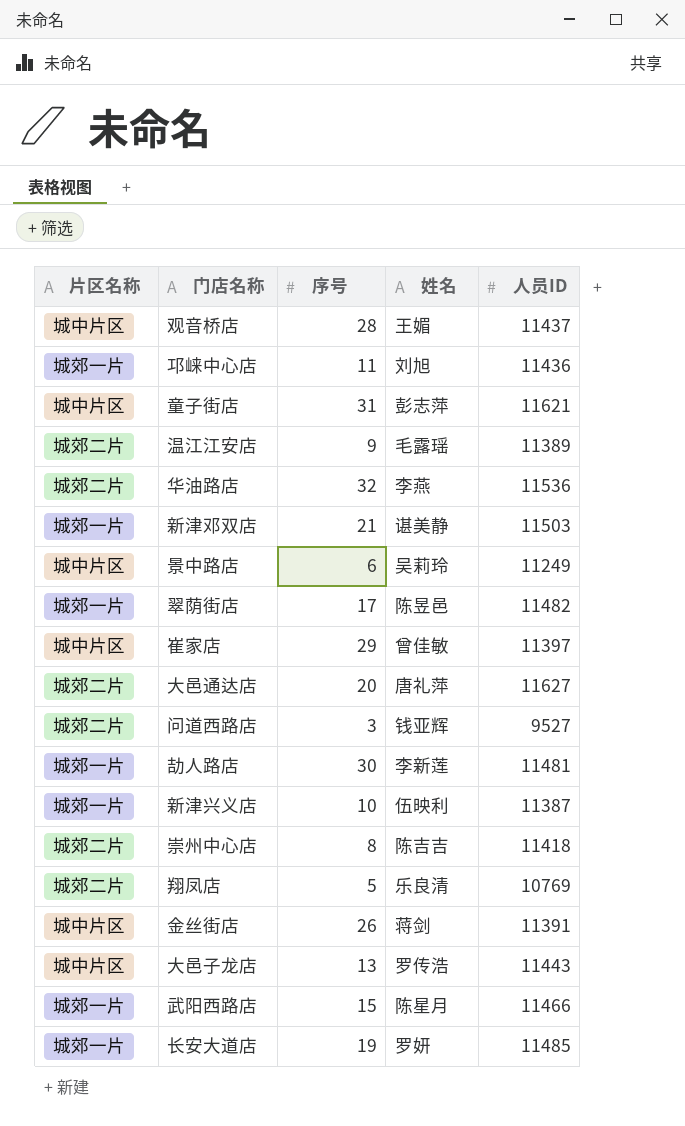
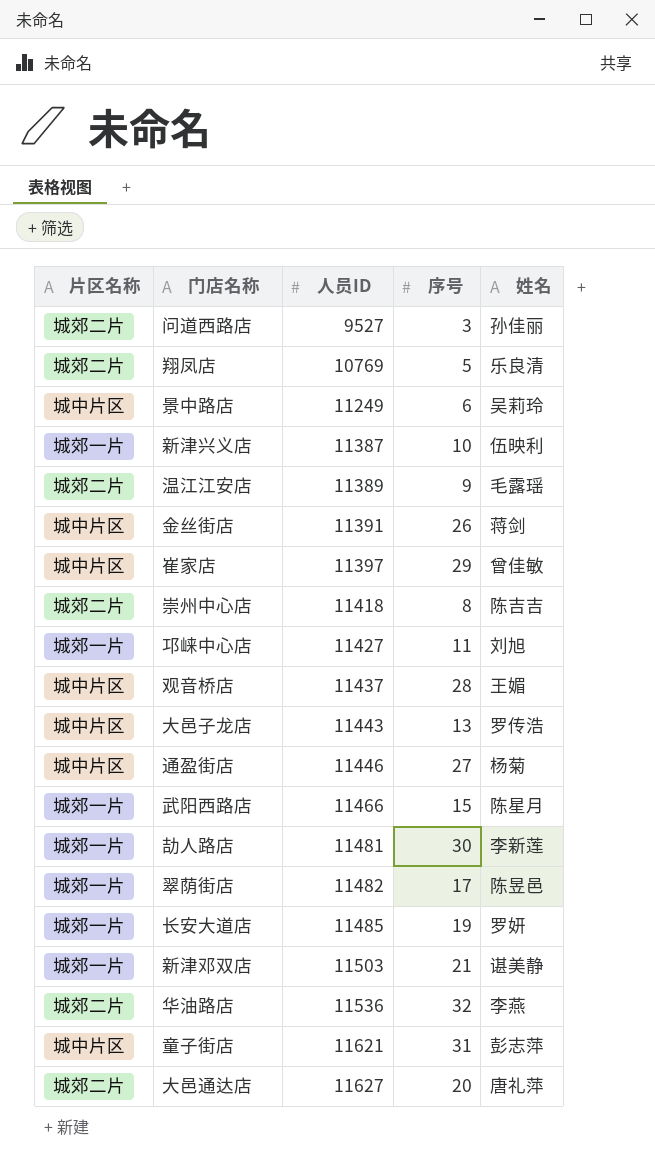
row order: none -> 人员ID ascending
column 人员ID | position: 5 -> 3
问道西路店 | 姓名: 钱亚辉 -> 孙佳丽
邛崃中心店 | 人员ID: 11436 -> 11427
row 通盈街店: none -> 城中片区 | 11446 | 27 | 杨菊

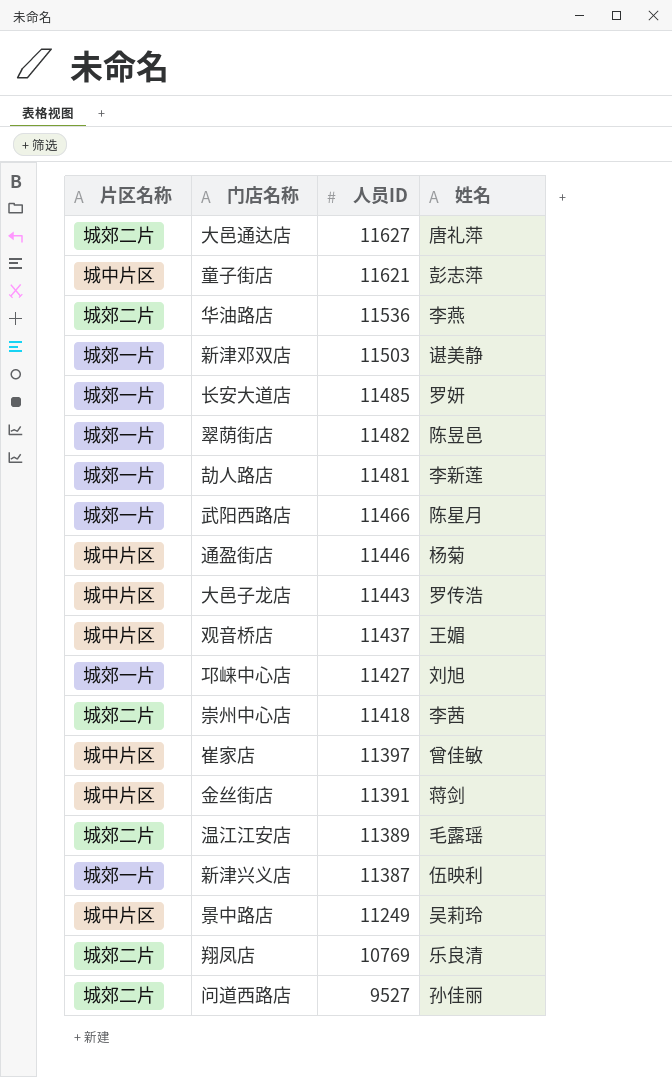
row order: 人员ID ascending -> 人员ID descending
column 序号 | position: 4 -> none
崇州中心店 | 姓名: 陈吉吉 -> 李茜

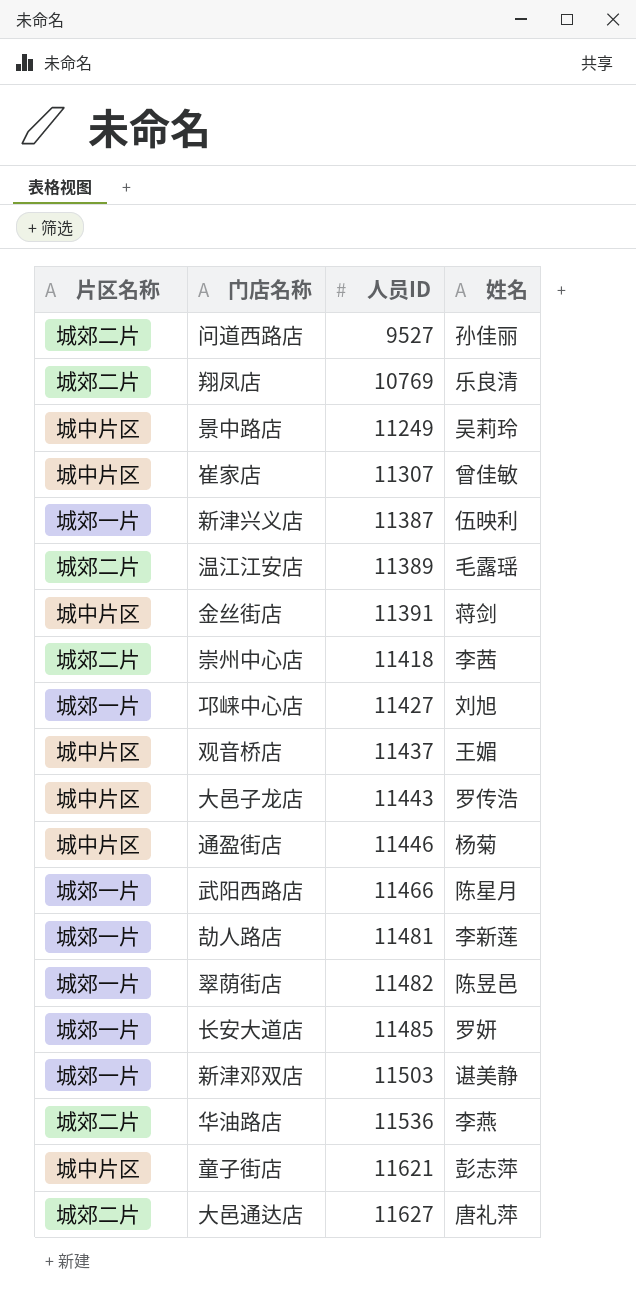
row order: 人员ID descending -> 人员ID ascending
崔家店 | 人员ID: 11397 -> 11307

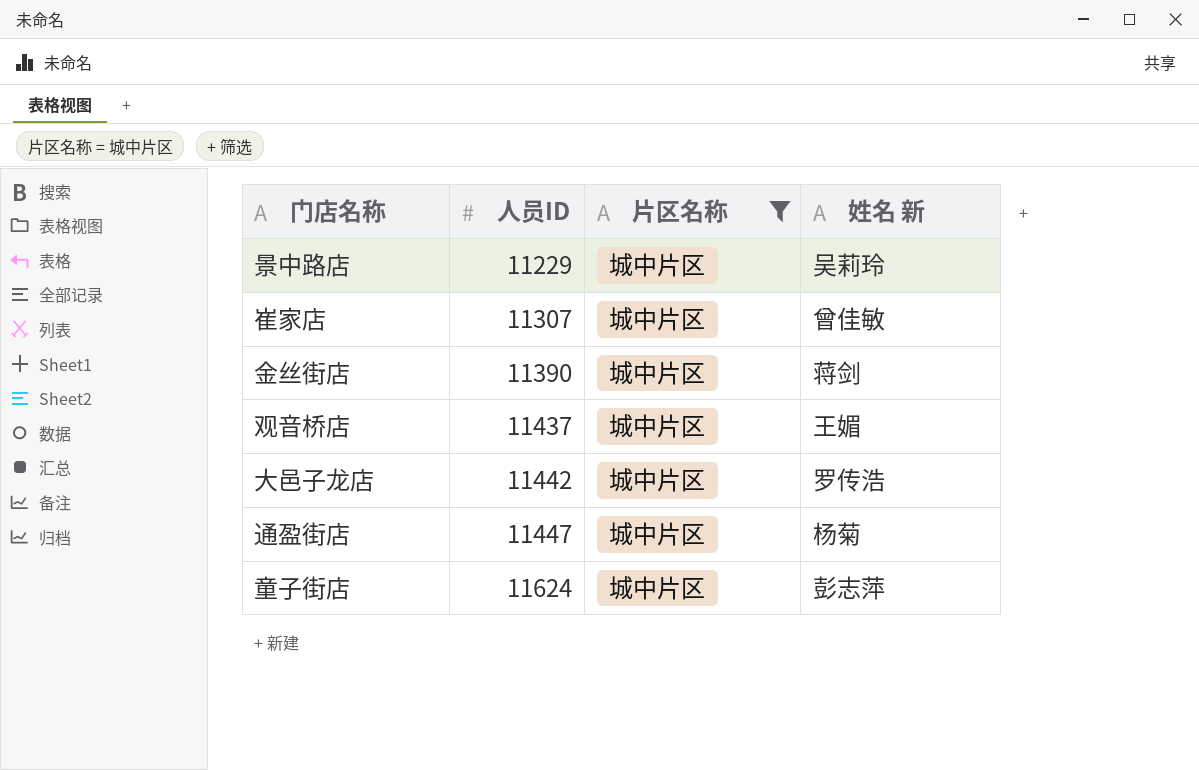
filter: none -> 片区名称 = 城中片区
column 片区名称 | position: 1 -> 3
column name: 姓名 -> 姓名 新
景中路店 | 人员ID: 11249 -> 11229
金丝街店 | 人员ID: 11391 -> 11390
大邑子龙店 | 人员ID: 11443 -> 11442
通盈街店 | 人员ID: 11446 -> 11447
童子街店 | 人员ID: 11621 -> 11624

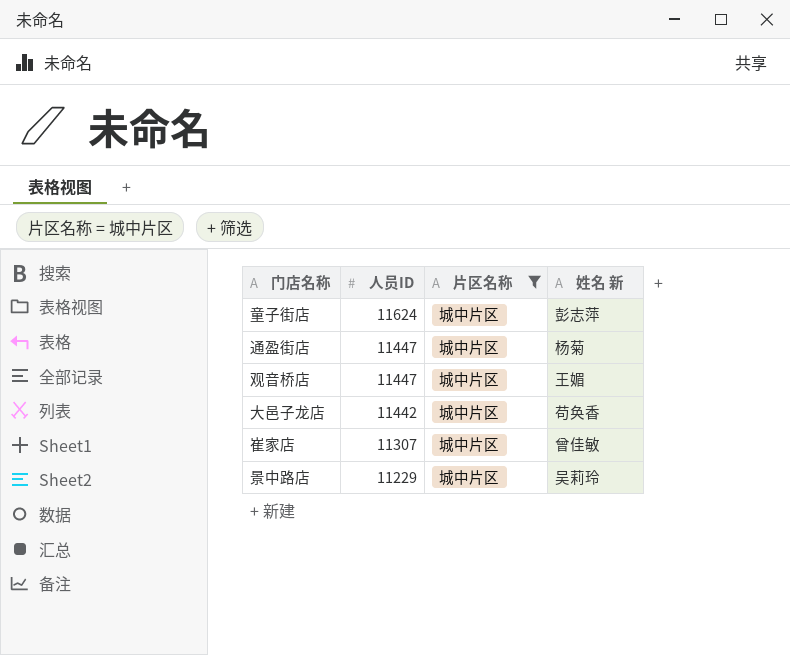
row order: 人员ID ascending -> 人员ID descending
row 金丝街店: 11390 | 城中片区 | 蒋剑 -> none
观音桥店 | 人员ID: 11437 -> 11447
大邑子龙店 | 姓名 新: 罗传浩 -> 苟奂香

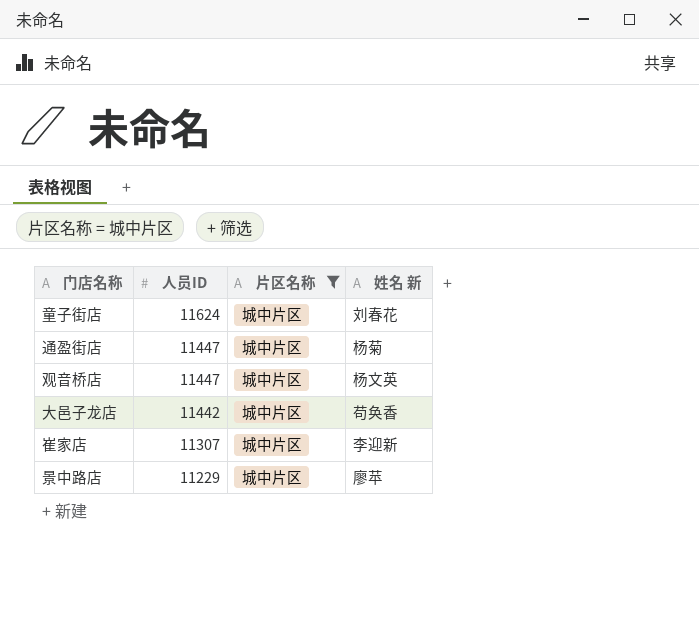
童子街店 | 姓名 新: 彭志萍 -> 刘春花
观音桥店 | 姓名 新: 王媚 -> 杨文英
崔家店 | 姓名 新: 曾佳敏 -> 李迎新
景中路店 | 姓名 新: 吴莉玲 -> 廖苹

